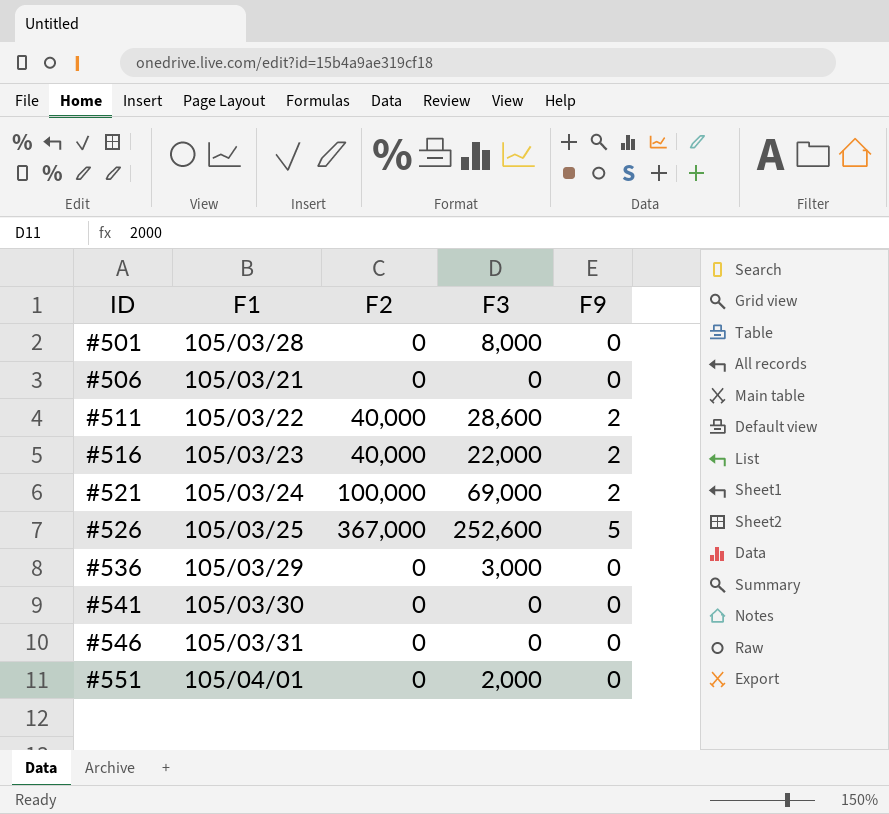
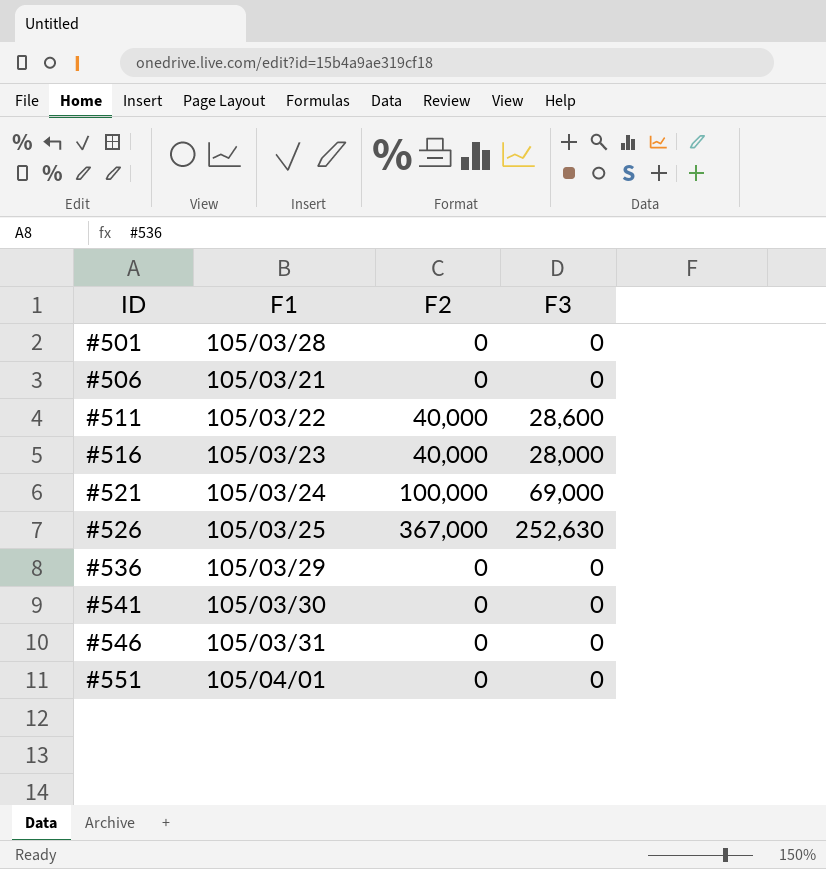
column F9 | position: 5 -> none
#501 | F3: 8,000 -> 0
#516 | F3: 22,000 -> 28,000
#526 | F3: 252,600 -> 252,630
#536 | F3: 3,000 -> 0
#551 | F3: 2,000 -> 0

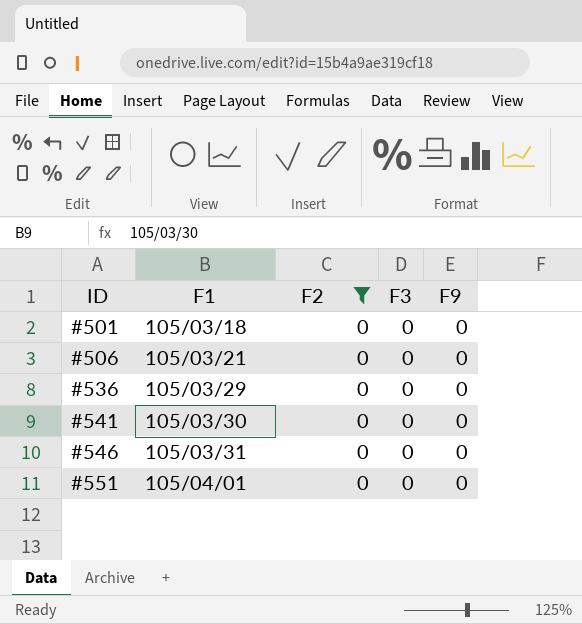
filter: none -> F2 = 0
column F9 | position: none -> 5
#501 | F1: 105/03/28 -> 105/03/18

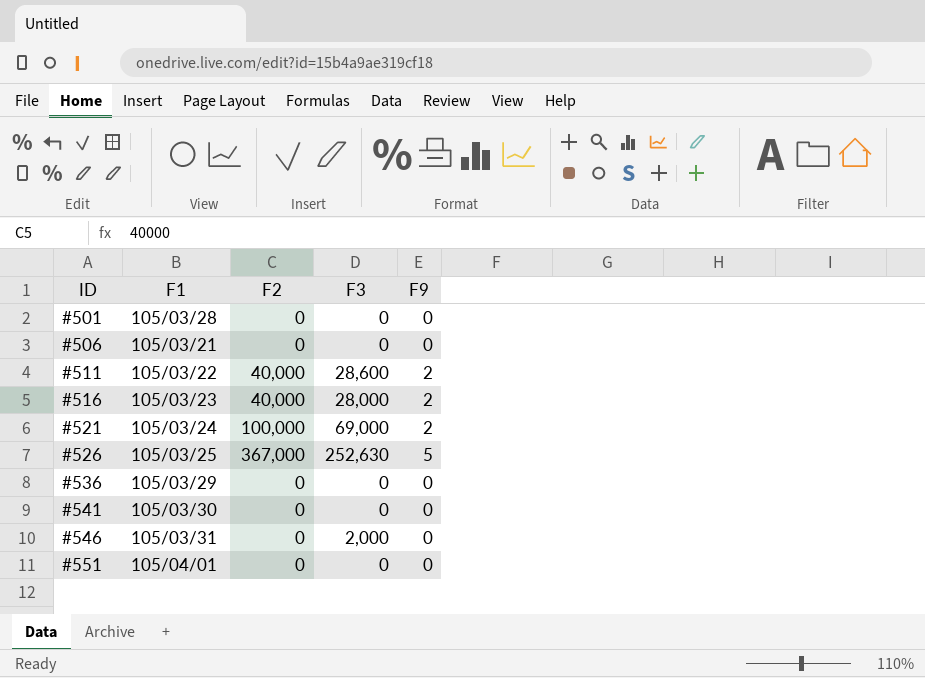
filter: F2 = 0 -> none
#501 | F1: 105/03/18 -> 105/03/28
#546 | F3: 0 -> 2,000

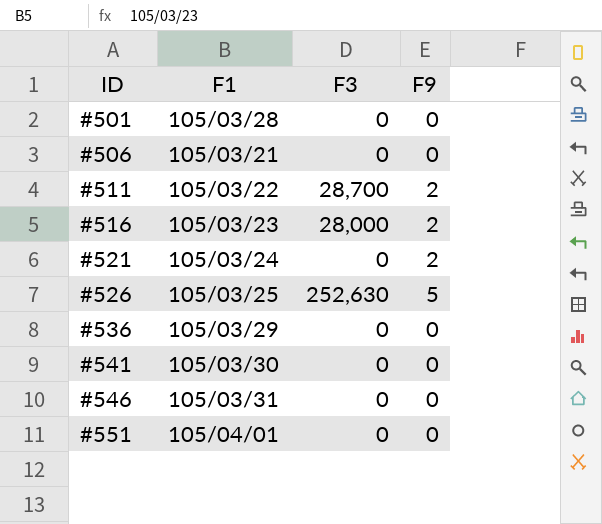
column F2 | position: 3 -> none
#511 | F3: 28,600 -> 28,700
#521 | F3: 69,000 -> 0
#546 | F3: 2,000 -> 0

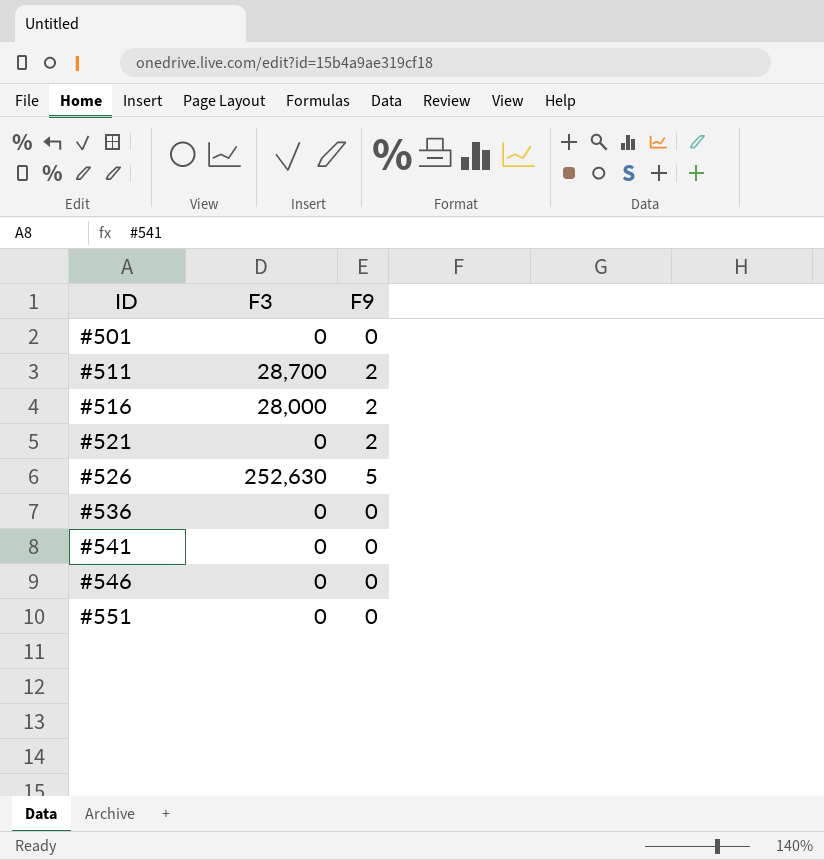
column F1 | position: 2 -> none
row #506: 105/03/21 | 0 | 0 -> none

